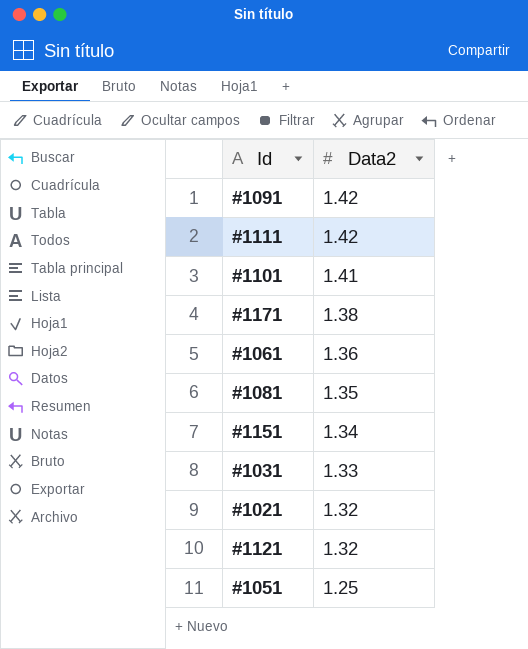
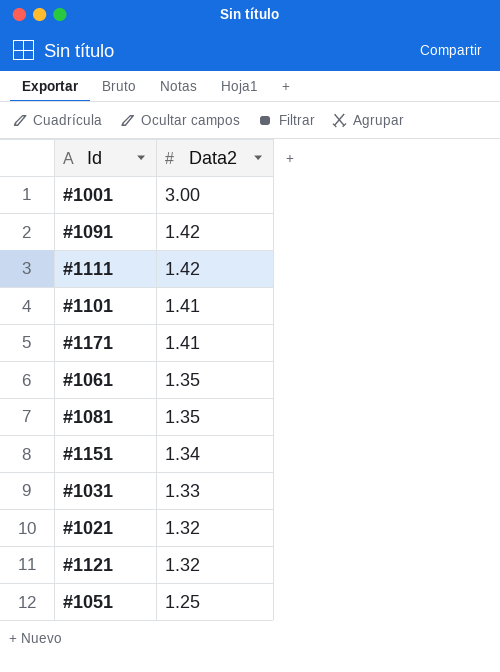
row #1001: none -> 3.00
#1171 | Data2: 1.38 -> 1.41
#1061 | Data2: 1.36 -> 1.35

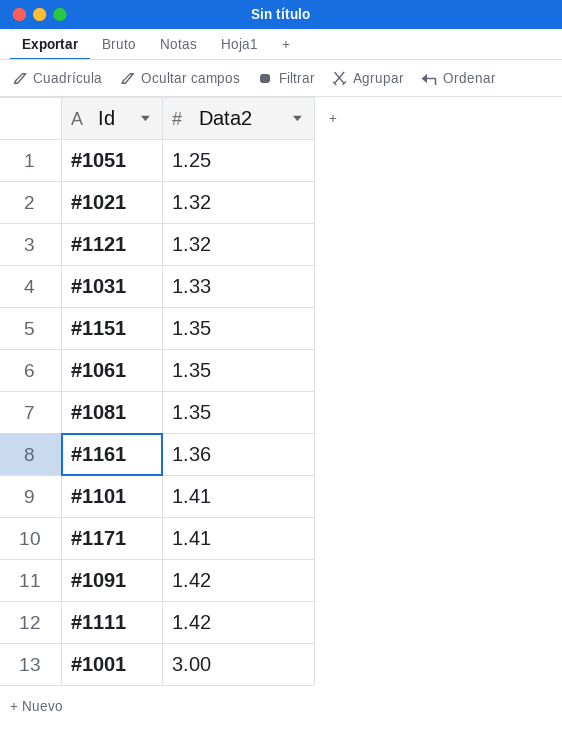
row order: Data2 descending -> Data2 ascending
#1151 | Data2: 1.34 -> 1.35
row #1161: none -> 1.36

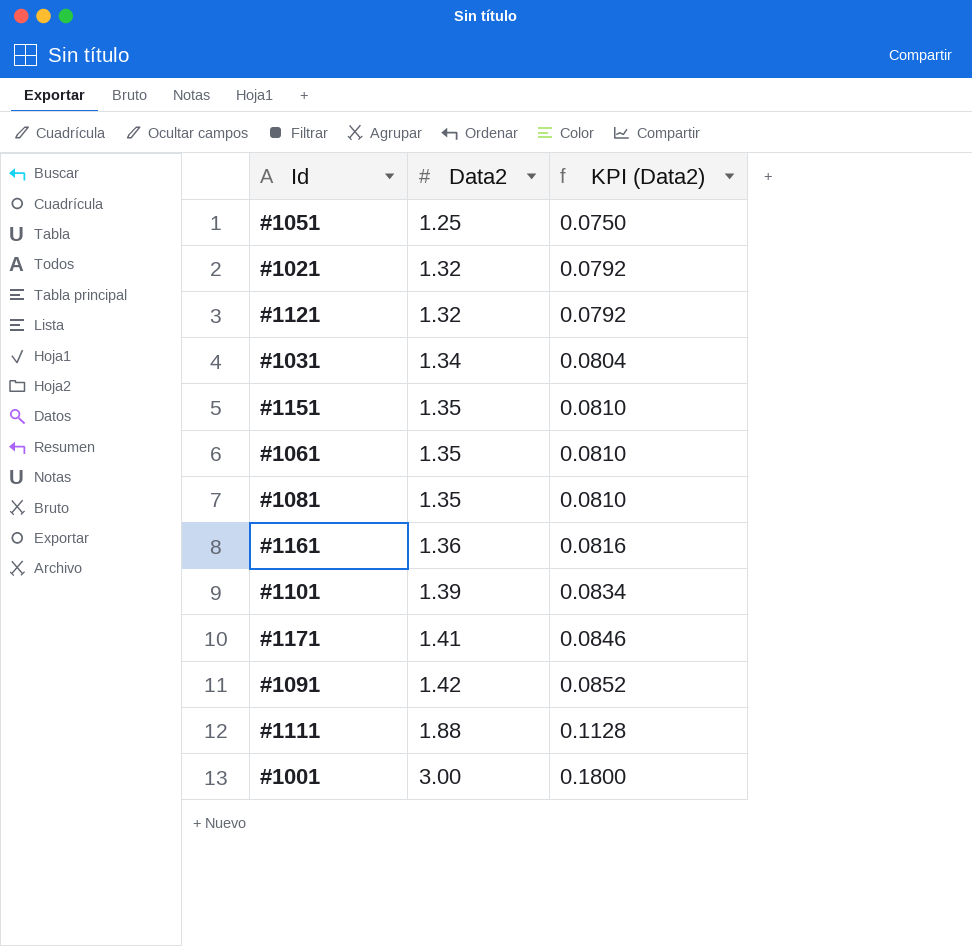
column KPI (Data2) | formula: none -> [Data2] * 0.06
#1031 | Data2: 1.33 -> 1.34
#1101 | Data2: 1.41 -> 1.39
#1111 | Data2: 1.42 -> 1.88

